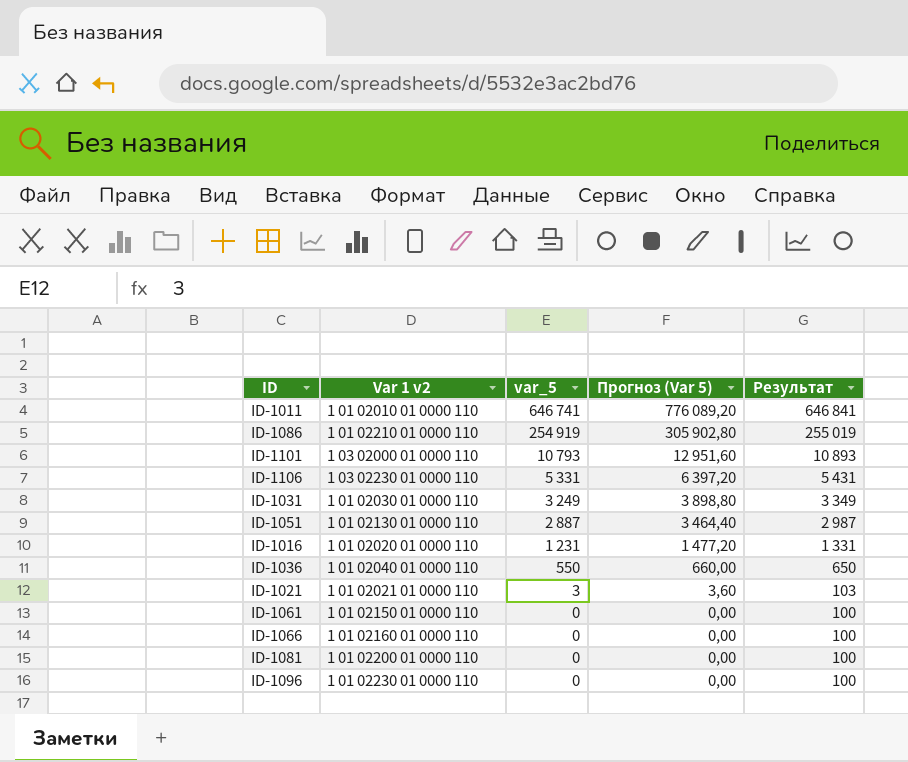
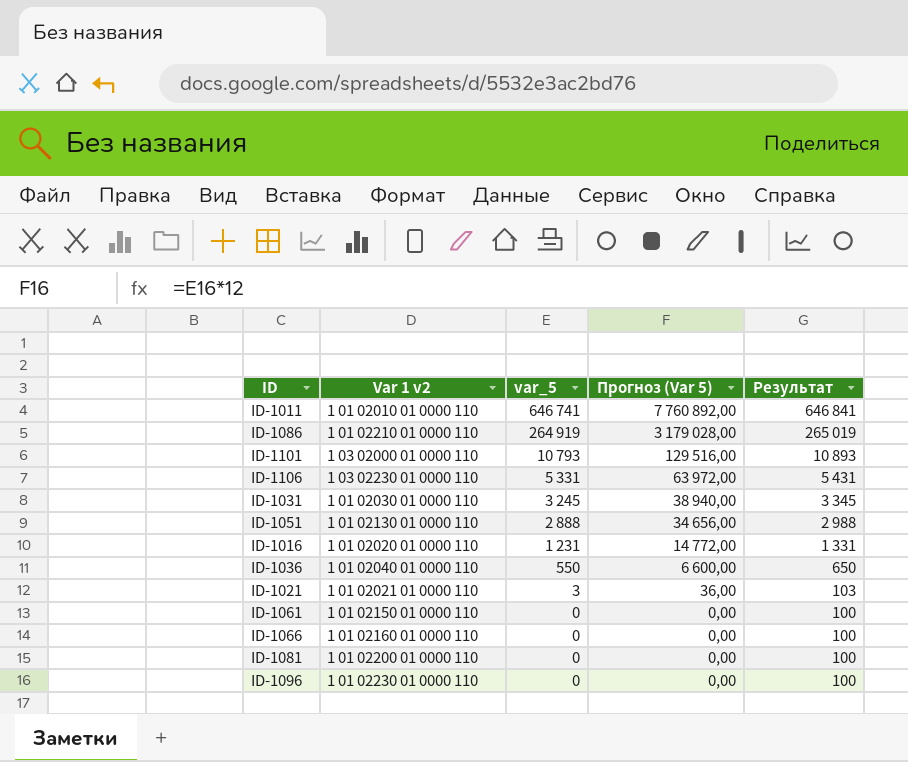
column Прогноз (Var 5) | formula: [var_5] * 1,2 -> [var_5] * 12
ID-1086 | var_5: 254 919 -> 264 919
ID-1086 | Результат: 255 019 -> 265 019
ID-1031 | var_5: 3 249 -> 3 245
ID-1031 | Результат: 3 349 -> 3 345
ID-1051 | var_5: 2 887 -> 2 888
ID-1051 | Результат: 2 987 -> 2 988

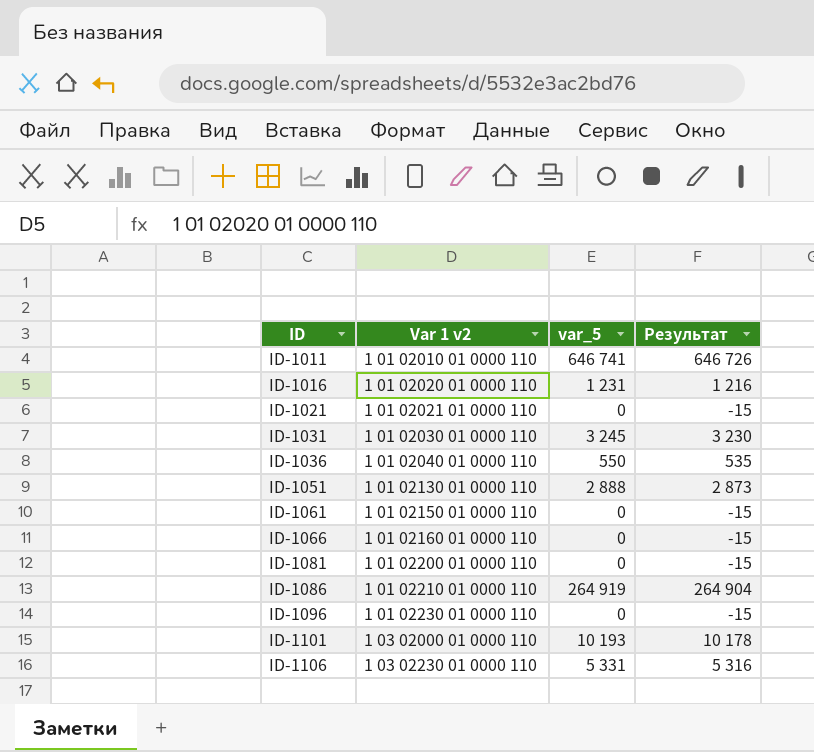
row order: var_5 descending -> ID ascending
column Прогноз (Var 5) | formula: [var_5] * 12 -> none
column Результат | formula: [var_5] + 100 -> [var_5] - 15
ID-1021 | var_5: 3 -> 0
ID-1101 | var_5: 10 793 -> 10 193

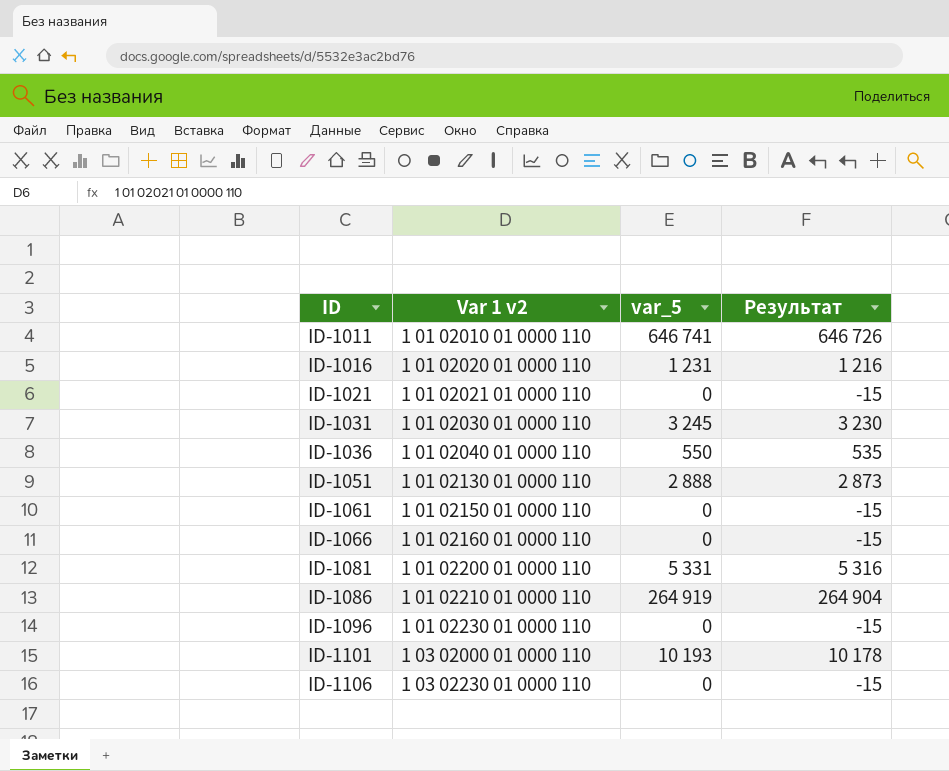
ID-1081 | var_5: 0 -> 5 331
ID-1081 | Результат: -15 -> 5 316
ID-1106 | var_5: 5 331 -> 0
ID-1106 | Результат: 5 316 -> -15

